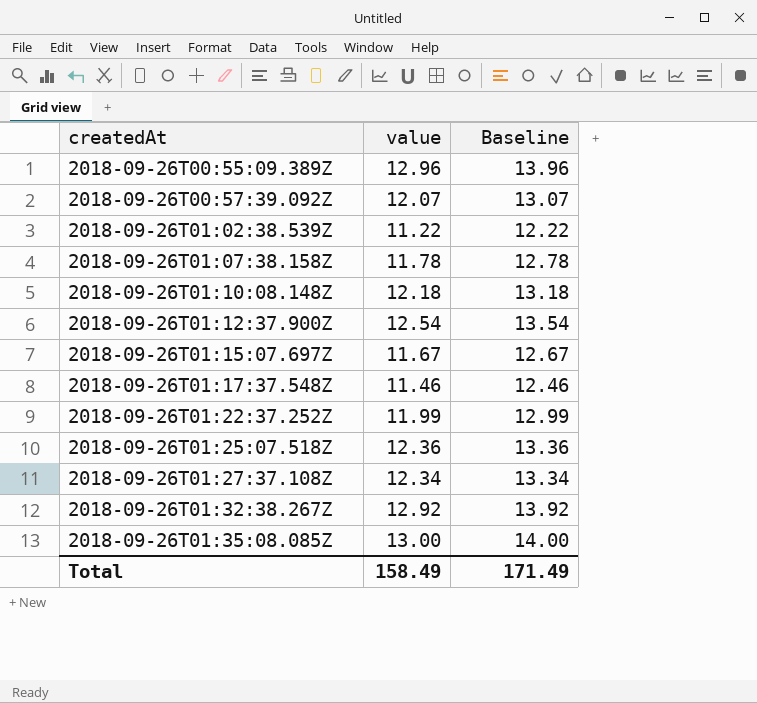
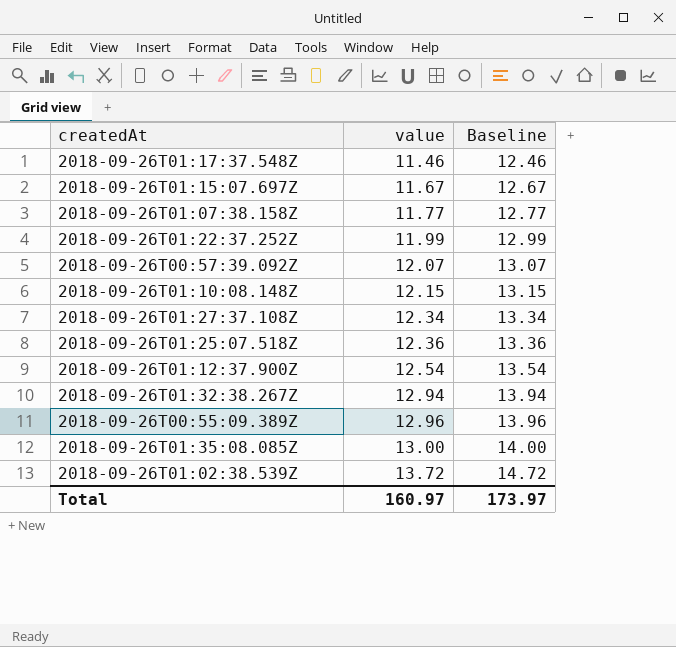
row order: createdAt ascending -> value ascending
2018-09-26T01:07:38.158Z | value: 11.78 -> 11.77
2018-09-26T01:07:38.158Z | Baseline: 12.78 -> 12.77
2018-09-26T01:10:08.148Z | value: 12.18 -> 12.15
2018-09-26T01:10:08.148Z | Baseline: 13.18 -> 13.15
2018-09-26T01:32:38.267Z | value: 12.92 -> 12.94
2018-09-26T01:32:38.267Z | Baseline: 13.92 -> 13.94
2018-09-26T01:02:38.539Z | value: 11.22 -> 13.72
2018-09-26T01:02:38.539Z | Baseline: 12.22 -> 14.72
Total | value: 158.49 -> 160.97
Total | Baseline: 171.49 -> 173.97

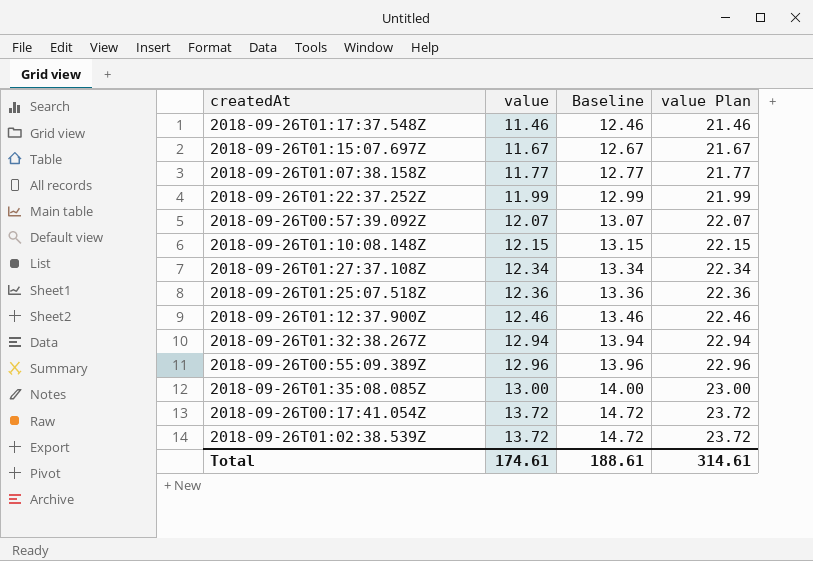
column value Plan | formula: none -> [value] + 10
2018-09-26T01:12:37.900Z | value: 12.54 -> 12.46
2018-09-26T01:12:37.900Z | Baseline: 13.54 -> 13.46
row 2018-09-26T00:17:41.054Z: none -> 13.72 | 14.72 | 23.72
Total | value: 160.97 -> 174.61
Total | Baseline: 173.97 -> 188.61

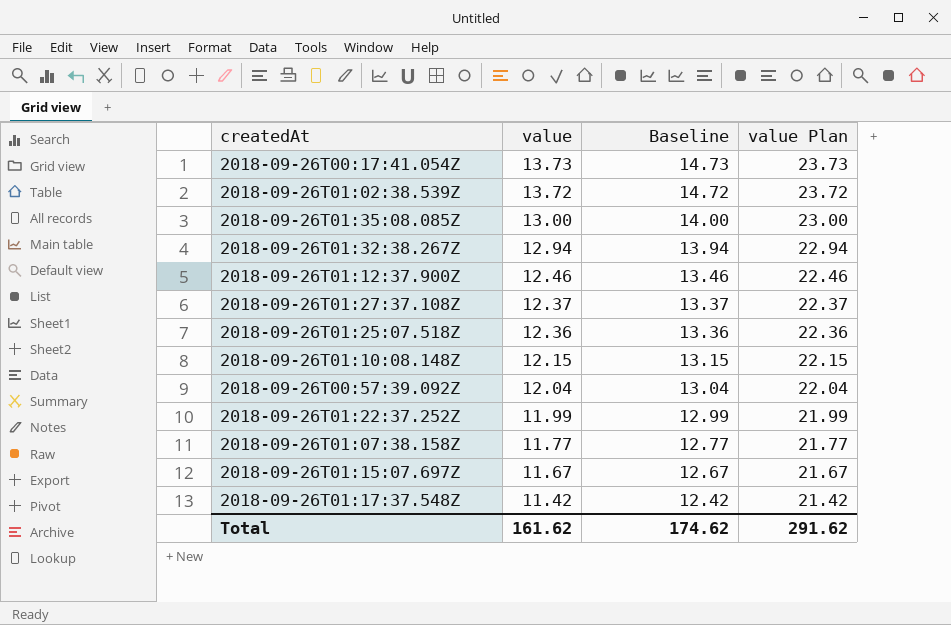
row order: value ascending -> value descending
row 2018-09-26T00:55:09.389Z: 12.96 | 13.96 | 22.96 -> none
2018-09-26T00:17:41.054Z | value: 13.72 -> 13.73
2018-09-26T00:17:41.054Z | Baseline: 14.72 -> 14.73
2018-09-26T00:17:41.054Z | value Plan: 23.72 -> 23.73
2018-09-26T01:27:37.108Z | value: 12.34 -> 12.37
2018-09-26T01:27:37.108Z | Baseline: 13.34 -> 13.37
2018-09-26T01:27:37.108Z | value Plan: 22.34 -> 22.37
2018-09-26T00:57:39.092Z | value: 12.07 -> 12.04
2018-09-26T00:57:39.092Z | Baseline: 13.07 -> 13.04
2018-09-26T00:57:39.092Z | value Plan: 22.07 -> 22.04
2018-09-26T01:17:37.548Z | value: 11.46 -> 11.42
2018-09-26T01:17:37.548Z | Baseline: 12.46 -> 12.42
2018-09-26T01:17:37.548Z | value Plan: 21.46 -> 21.42
Total | value: 174.61 -> 161.62
Total | Baseline: 188.61 -> 174.62
Total | value Plan: 314.61 -> 291.62

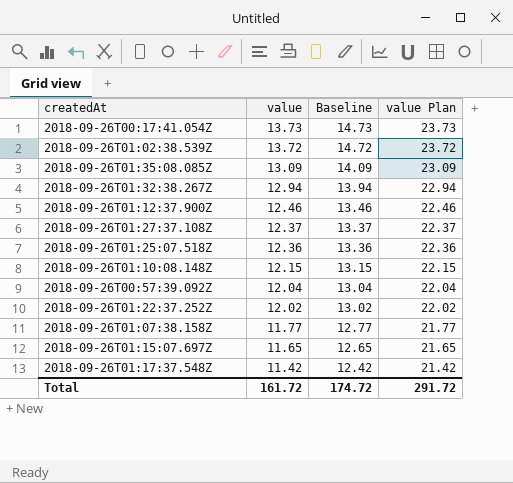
2018-09-26T01:35:08.085Z | value: 13.00 -> 13.09
2018-09-26T01:35:08.085Z | Baseline: 14.00 -> 14.09
2018-09-26T01:35:08.085Z | value Plan: 23.00 -> 23.09
2018-09-26T01:22:37.252Z | value: 11.99 -> 12.02
2018-09-26T01:22:37.252Z | Baseline: 12.99 -> 13.02
2018-09-26T01:22:37.252Z | value Plan: 21.99 -> 22.02
2018-09-26T01:15:07.697Z | value: 11.67 -> 11.65
2018-09-26T01:15:07.697Z | Baseline: 12.67 -> 12.65
2018-09-26T01:15:07.697Z | value Plan: 21.67 -> 21.65
Total | value: 161.62 -> 161.72
Total | Baseline: 174.62 -> 174.72
Total | value Plan: 291.62 -> 291.72

